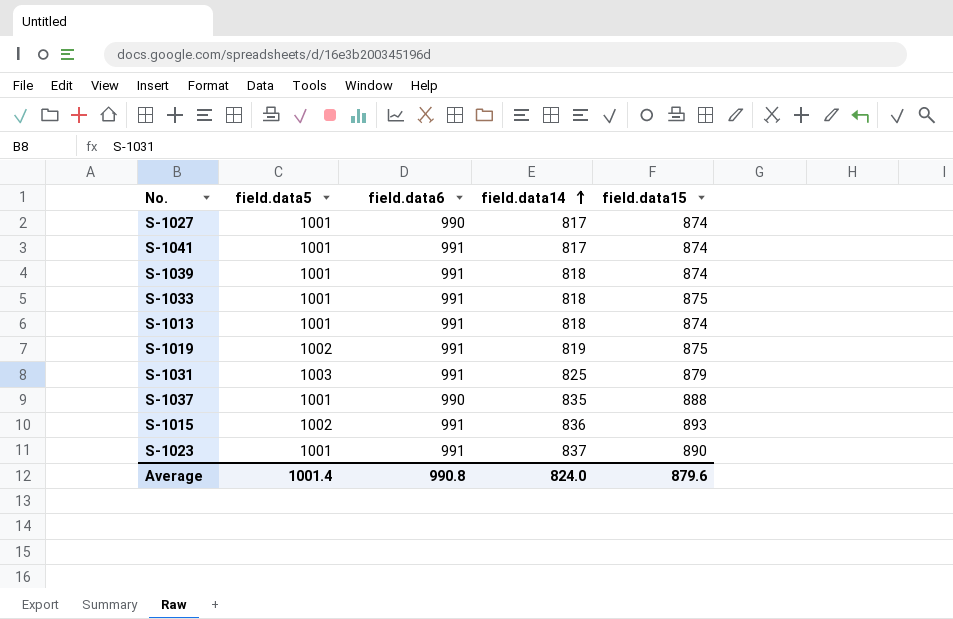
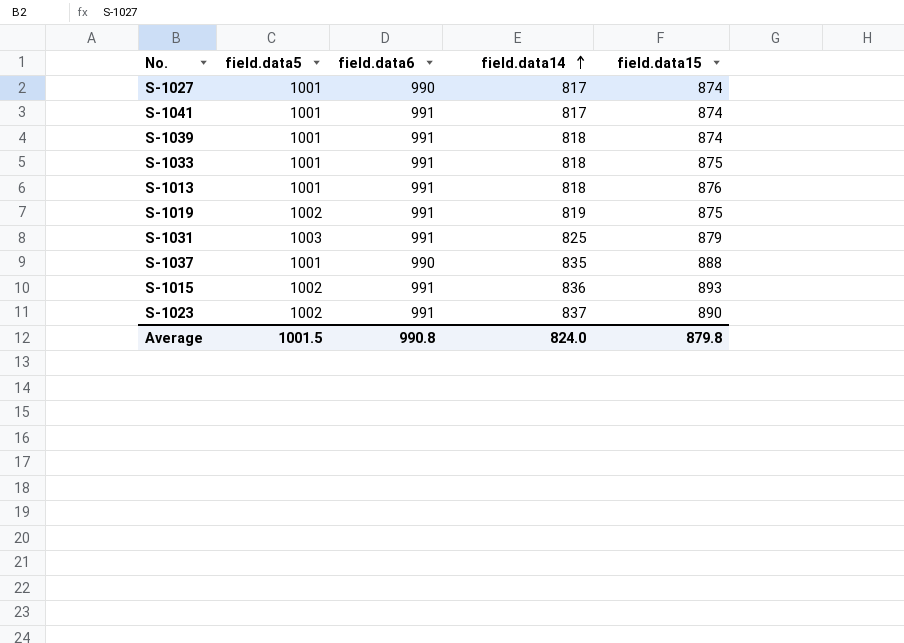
S-1013 | field.data15: 874 -> 876
S-1023 | field.data5: 1001 -> 1002
Average | field.data5: 1001.4 -> 1001.5
Average | field.data15: 879.6 -> 879.8

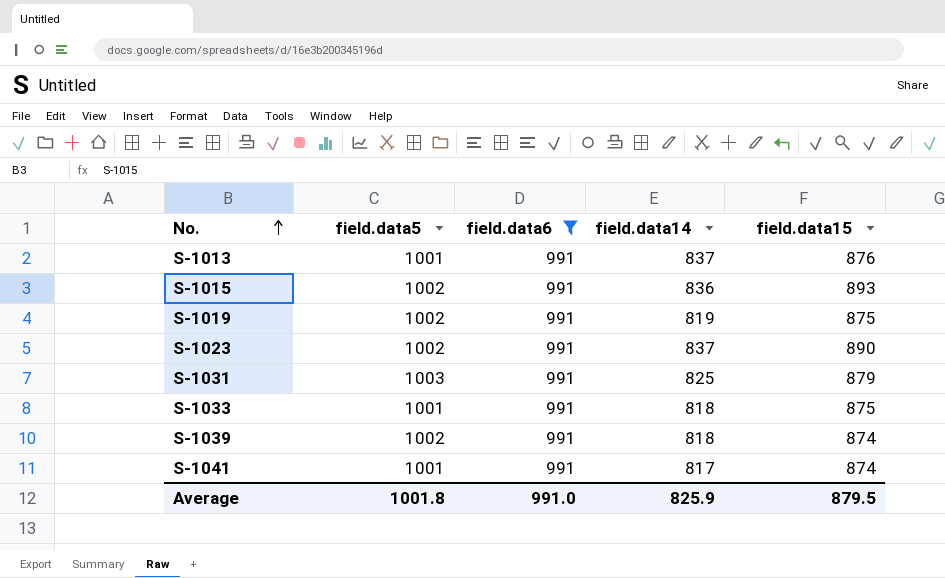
filter: none -> field.data6 = 991
row order: field.data14 ascending -> No. ascending
S-1013 | field.data14: 818 -> 837
S-1039 | field.data5: 1001 -> 1002
Average | field.data5: 1001.5 -> 1001.8
Average | field.data6: 990.8 -> 991.0
Average | field.data14: 824.0 -> 825.9
Average | field.data15: 879.8 -> 879.5

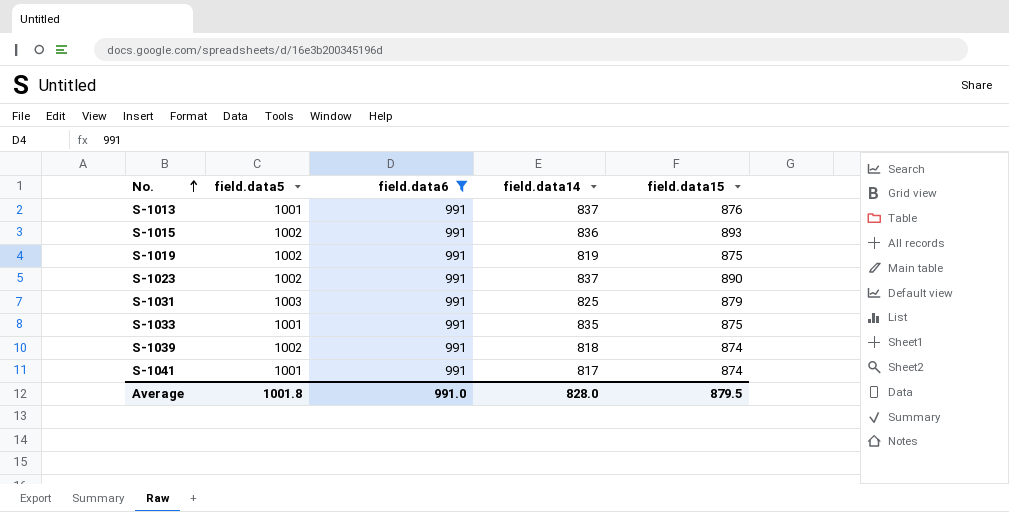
S-1033 | field.data14: 818 -> 835
Average | field.data14: 825.9 -> 828.0

